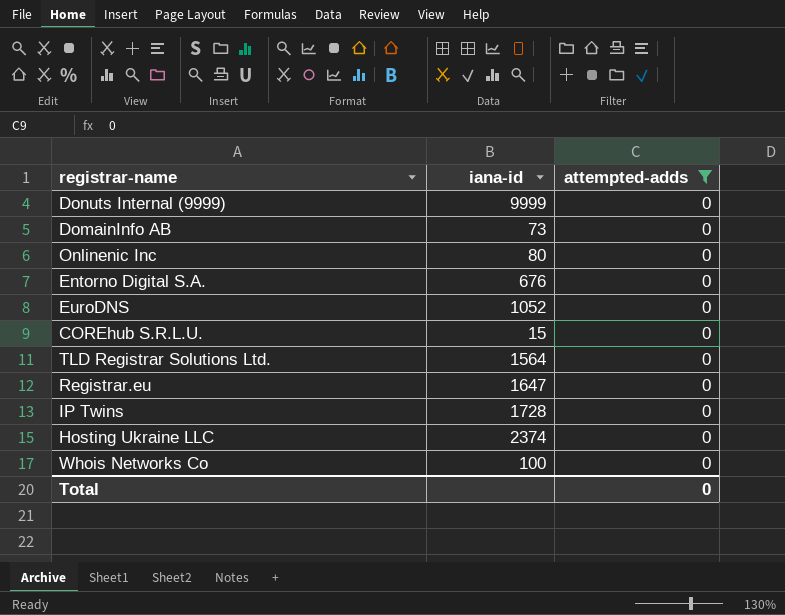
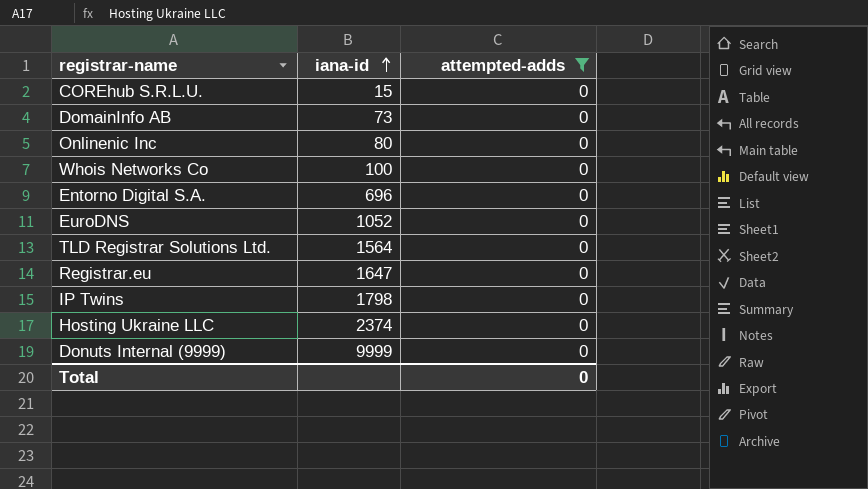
row order: none -> iana-id ascending
Entorno Digital S.A. | iana-id: 676 -> 696
IP Twins | iana-id: 1728 -> 1798

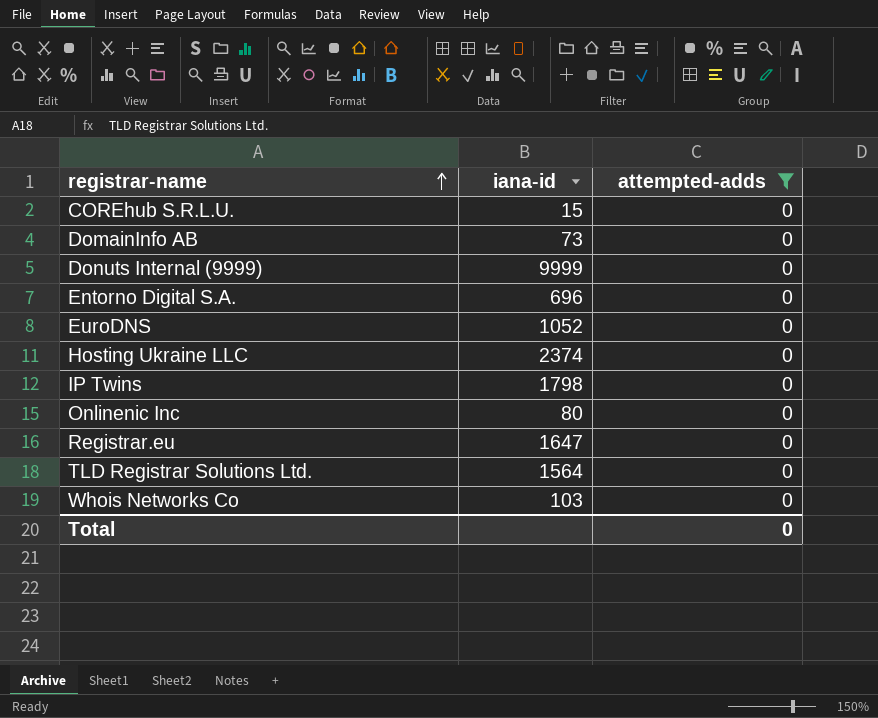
row order: iana-id ascending -> registrar-name ascending
Whois Networks Co | iana-id: 100 -> 103

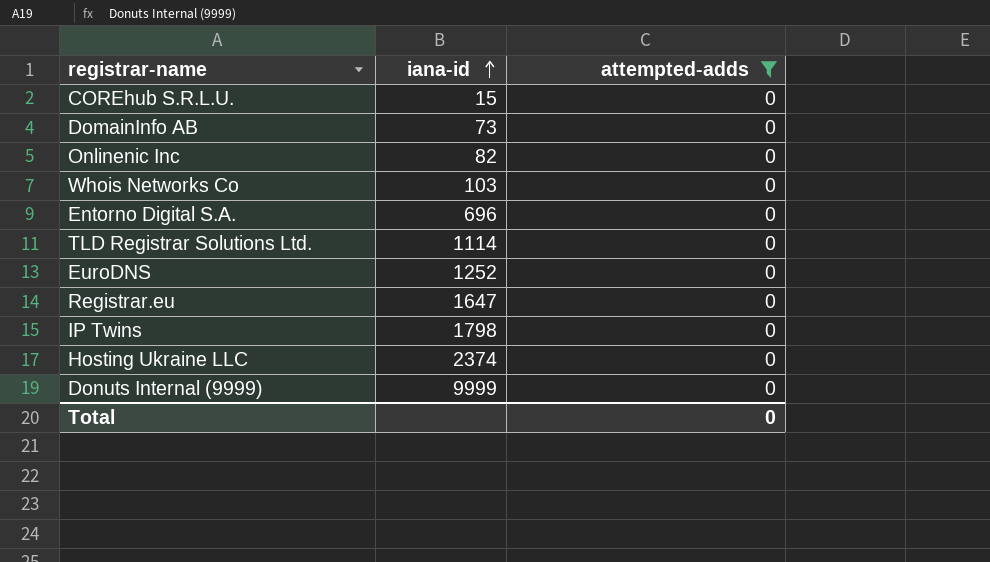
row order: registrar-name ascending -> iana-id ascending
Onlinenic Inc | iana-id: 80 -> 82
TLD Registrar Solutions Ltd. | iana-id: 1564 -> 1114
EuroDNS | iana-id: 1052 -> 1252

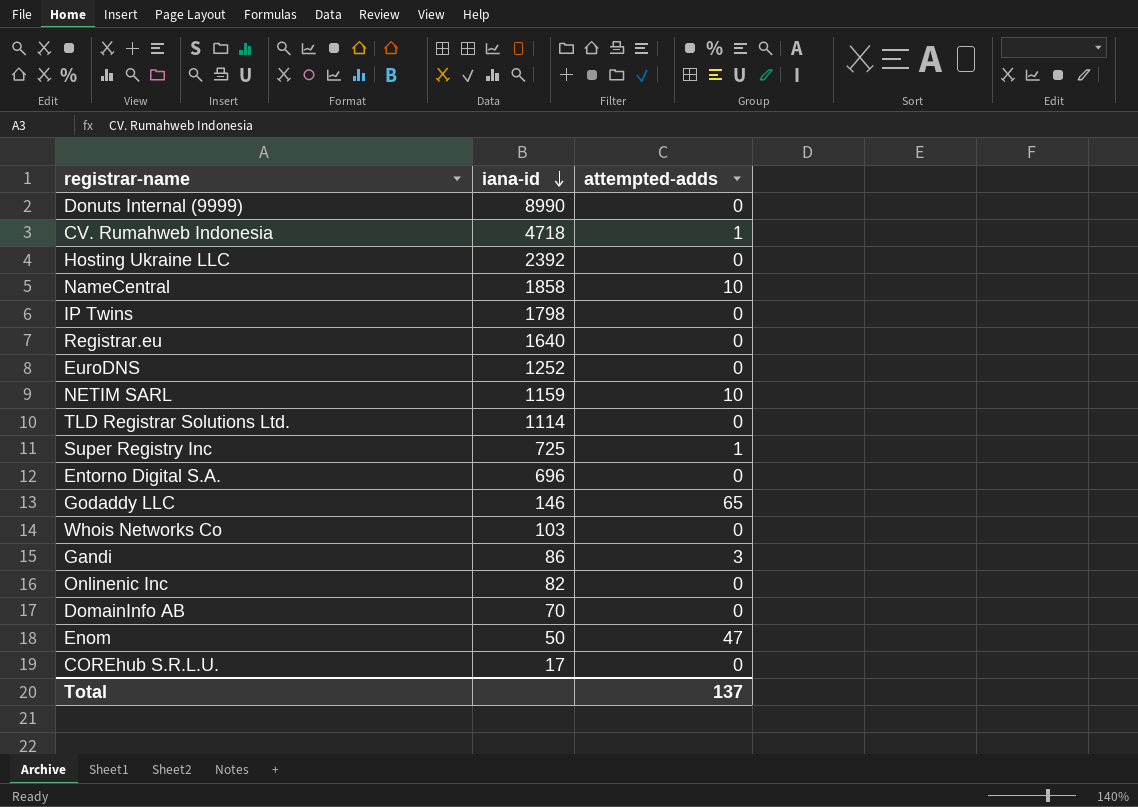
filter: attempted-adds = 0 -> none
row order: iana-id ascending -> iana-id descending
Donuts Internal (9999) | iana-id: 9999 -> 8990
Hosting Ukraine LLC | iana-id: 2374 -> 2392
Registrar.eu | iana-id: 1647 -> 1640
DomainInfo AB | iana-id: 73 -> 70
COREhub S.R.L.U. | iana-id: 15 -> 17
Total | attempted-adds: 0 -> 137

